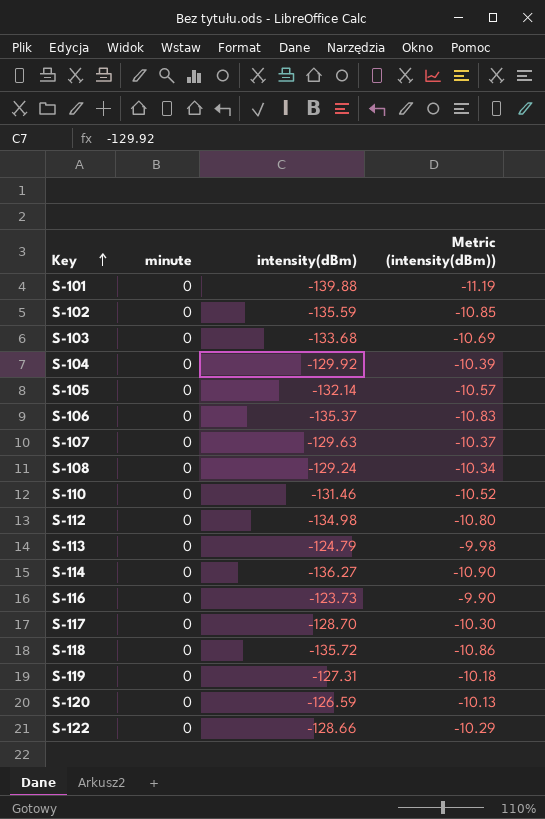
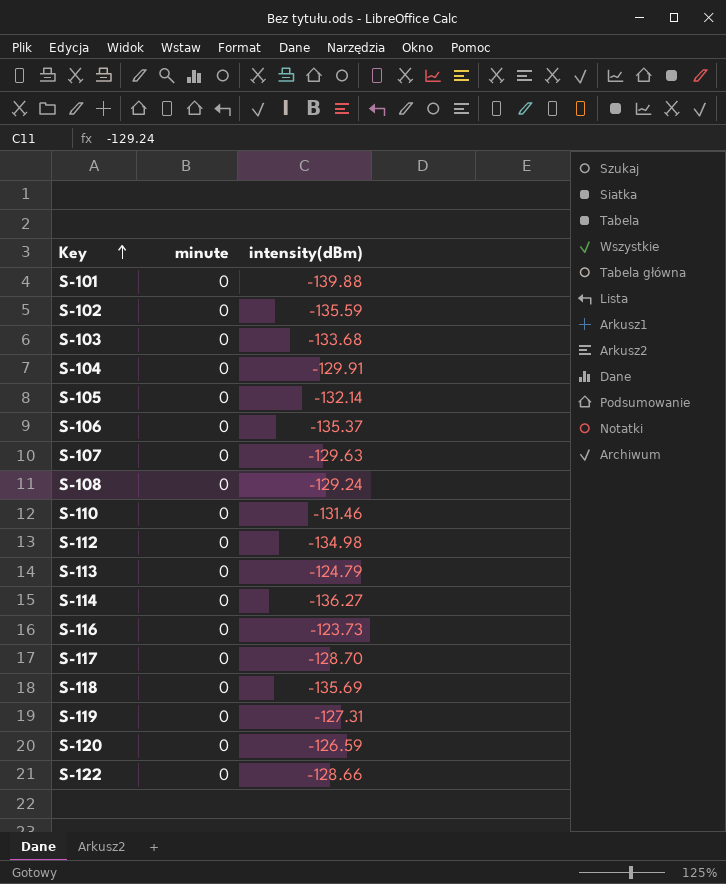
column Metric (intensity(dBm)) | formula: [intensity(dBm)] * 0.08 -> none
S-104 | intensity(dBm): -129.92 -> -129.91
S-118 | intensity(dBm): -135.72 -> -135.69

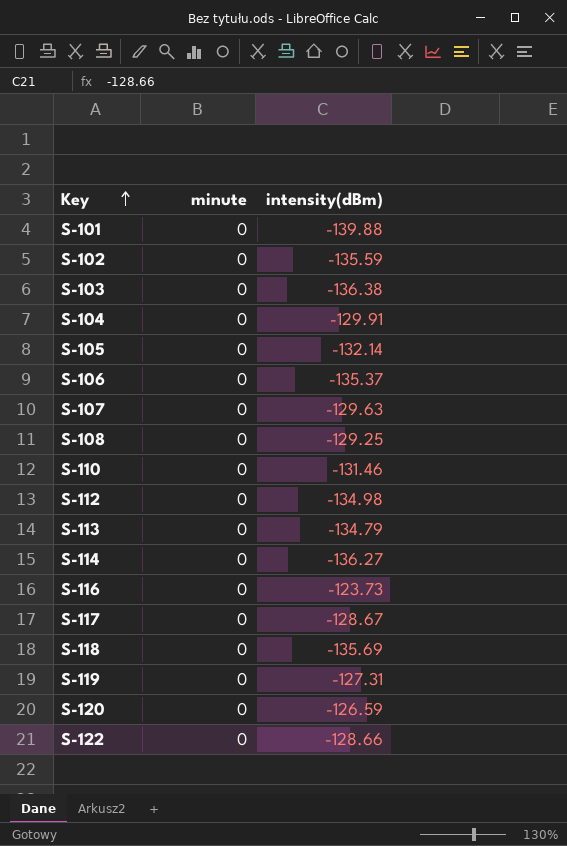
S-103 | intensity(dBm): -133.68 -> -136.38
S-108 | intensity(dBm): -129.24 -> -129.25
S-113 | intensity(dBm): -124.79 -> -134.79
S-117 | intensity(dBm): -128.70 -> -128.67

